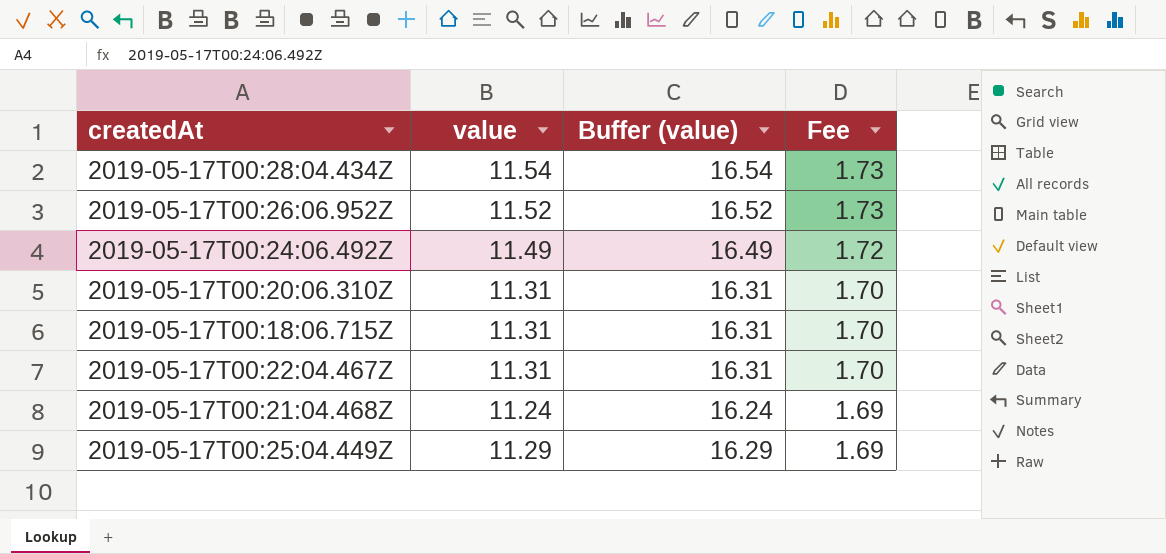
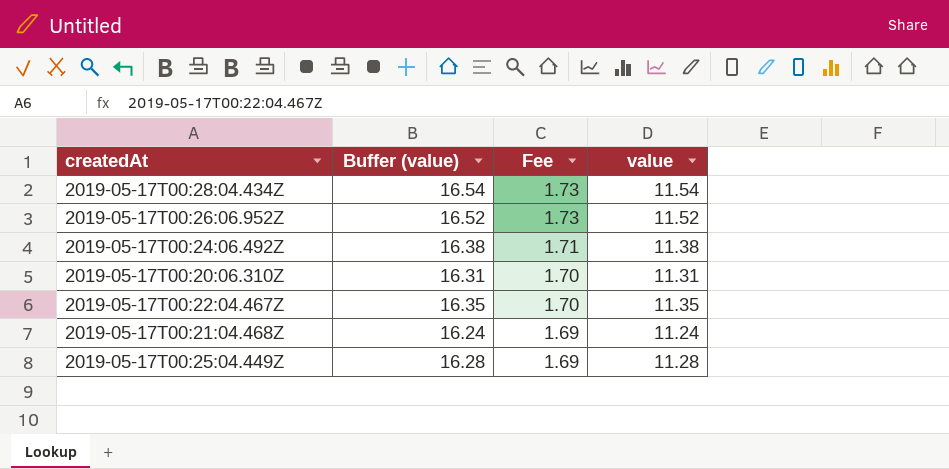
column value | position: 2 -> 4
row 2019-05-17T00:18:06.715Z: 11.31 | 16.31 | 1.70 -> none
2019-05-17T00:24:06.492Z | Buffer (value): 16.49 -> 16.38
2019-05-17T00:24:06.492Z | Fee: 1.72 -> 1.71
2019-05-17T00:24:06.492Z | value: 11.49 -> 11.38
2019-05-17T00:22:04.467Z | Buffer (value): 16.31 -> 16.35
2019-05-17T00:22:04.467Z | value: 11.31 -> 11.35
2019-05-17T00:25:04.449Z | Buffer (value): 16.29 -> 16.28
2019-05-17T00:25:04.449Z | value: 11.29 -> 11.28

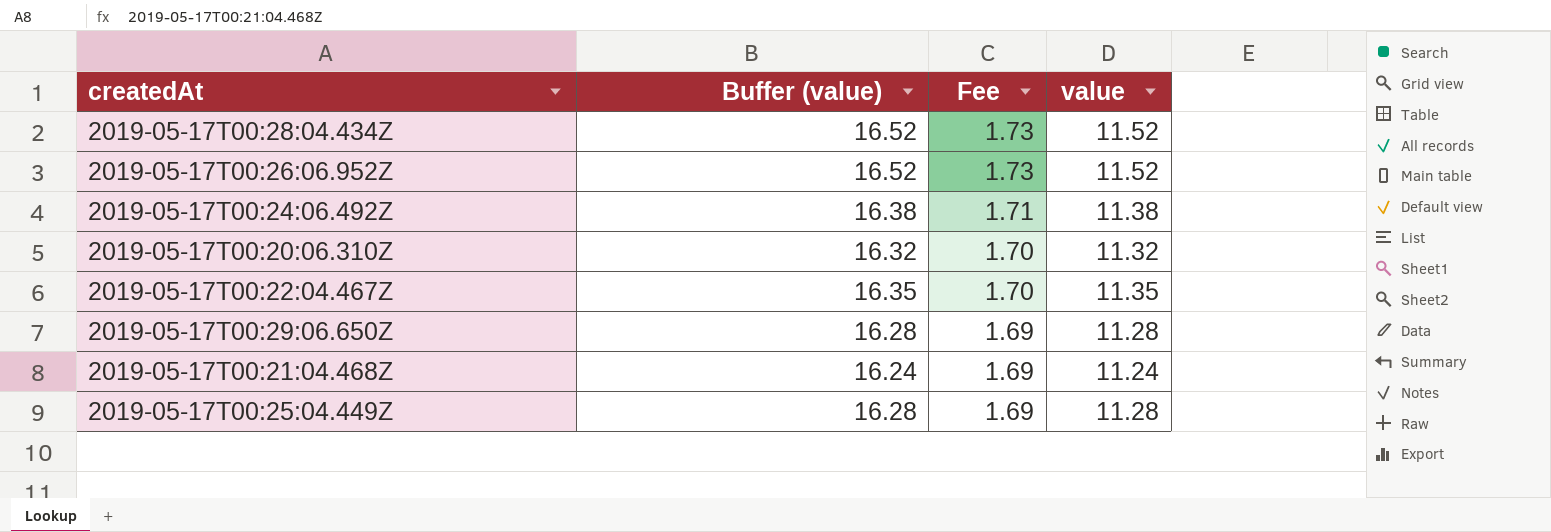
2019-05-17T00:28:04.434Z | Buffer (value): 16.54 -> 16.52
2019-05-17T00:28:04.434Z | value: 11.54 -> 11.52
2019-05-17T00:20:06.310Z | Buffer (value): 16.31 -> 16.32
2019-05-17T00:20:06.310Z | value: 11.31 -> 11.32
row 2019-05-17T00:29:06.650Z: none -> 16.28 | 1.69 | 11.28

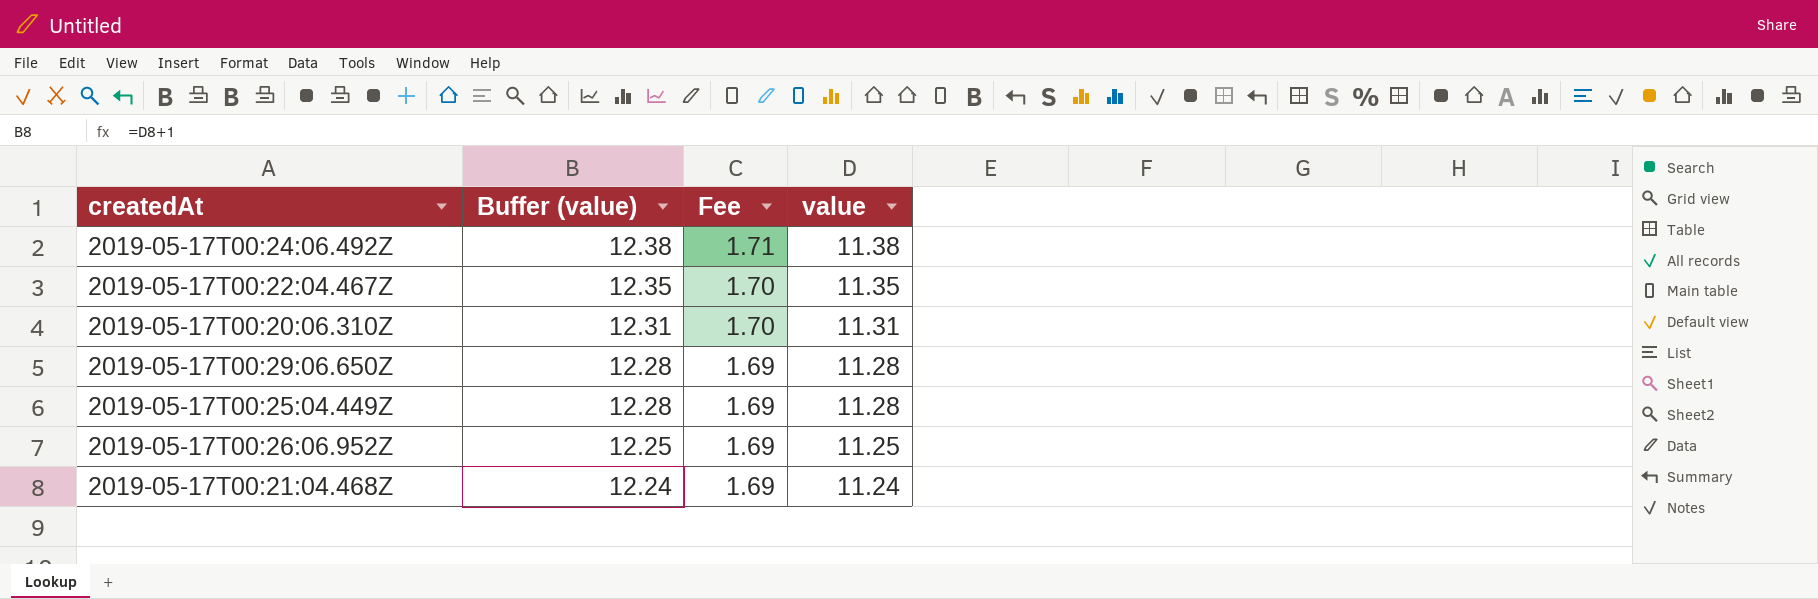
row order: Fee descending -> Buffer (value) descending
column Buffer (value) | formula: [value] + 5 -> [value] + 1
row 2019-05-17T00:28:04.434Z: 16.52 | 1.73 | 11.52 -> none
2019-05-17T00:20:06.310Z | value: 11.32 -> 11.31
2019-05-17T00:26:06.952Z | Fee: 1.73 -> 1.69
2019-05-17T00:26:06.952Z | value: 11.52 -> 11.25

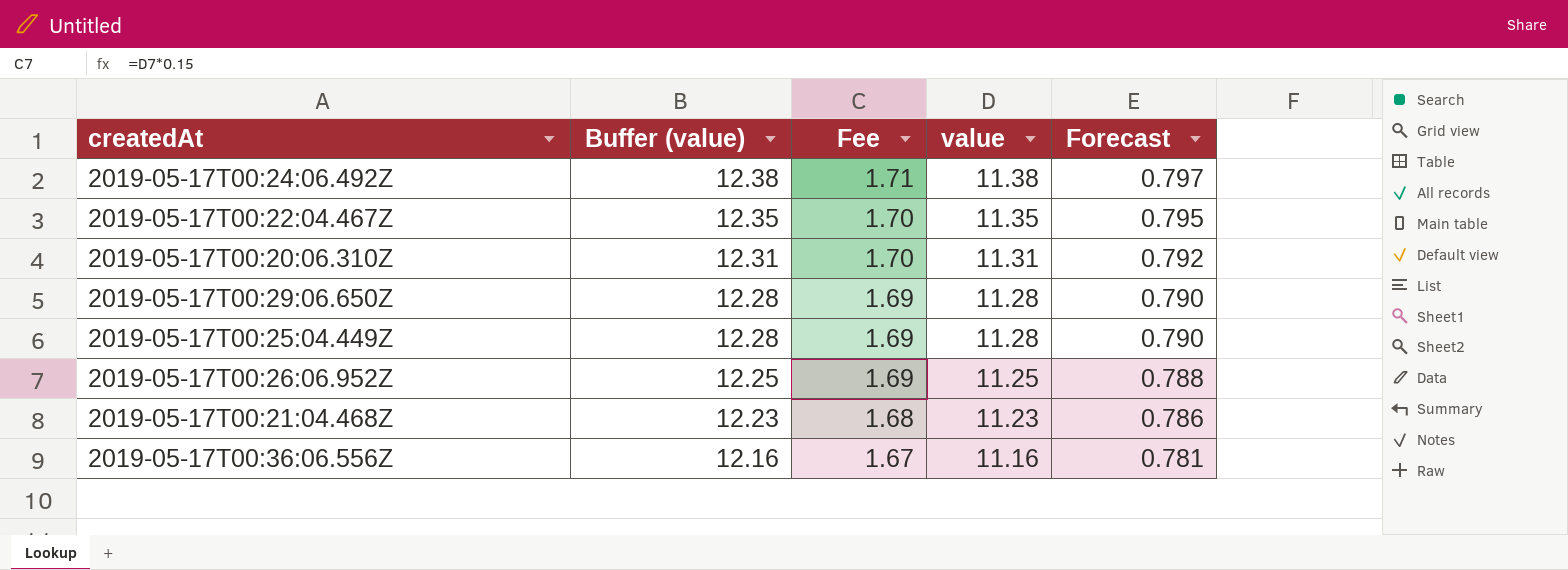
column Forecast | formula: none -> [value] * 0.07
2019-05-17T00:21:04.468Z | Buffer (value): 12.24 -> 12.23
2019-05-17T00:21:04.468Z | Fee: 1.69 -> 1.68
2019-05-17T00:21:04.468Z | value: 11.24 -> 11.23
row 2019-05-17T00:36:06.556Z: none -> 12.16 | 1.67 | 11.16 | 0.781

